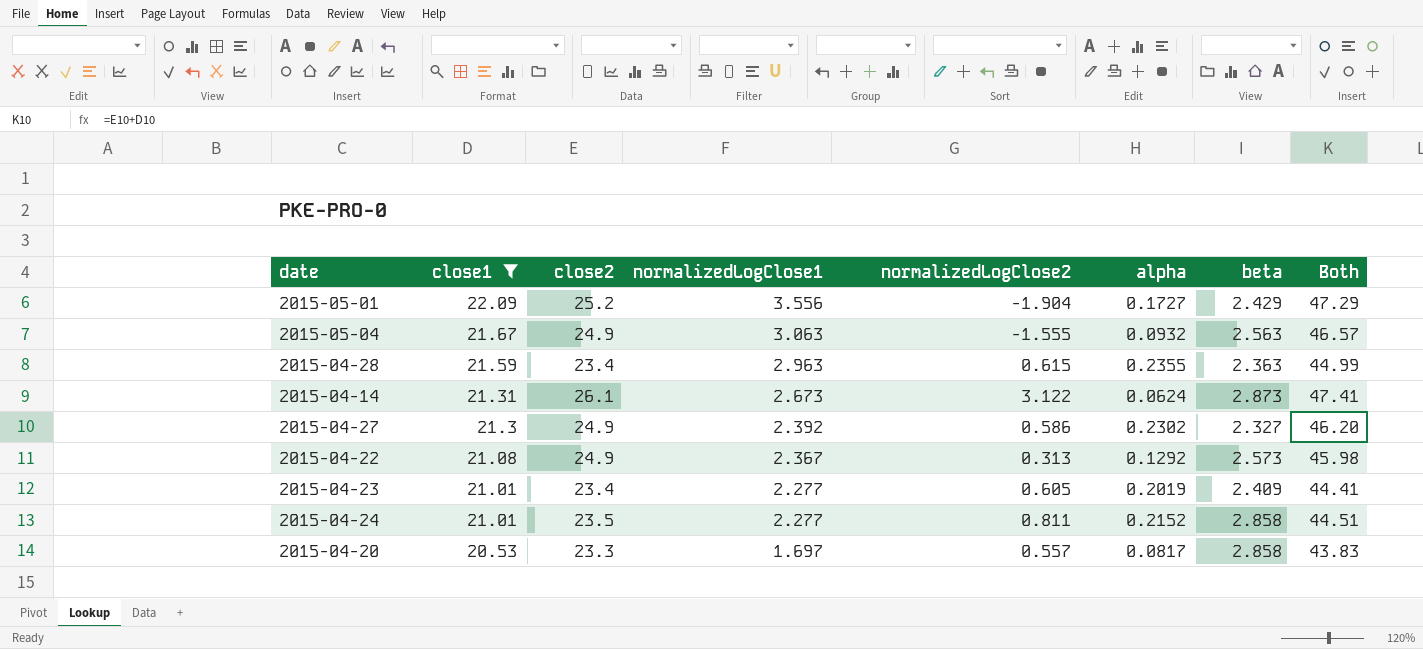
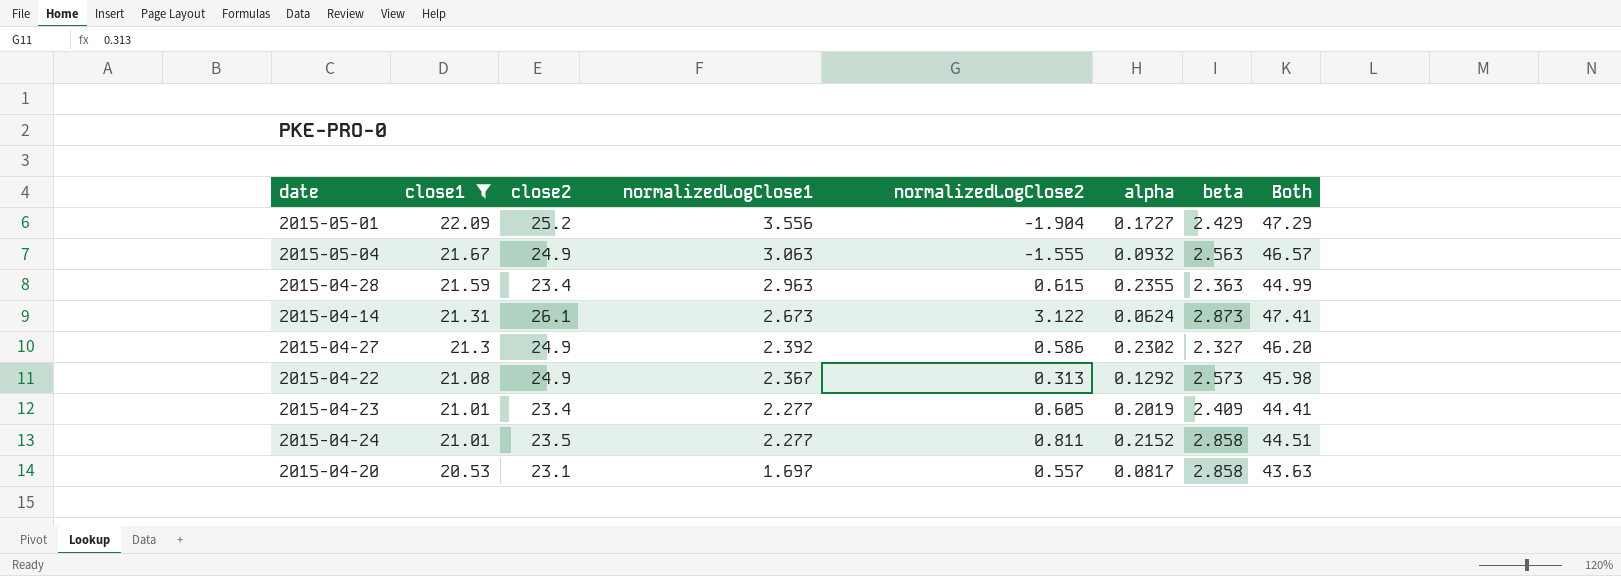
2015-04-20 | close2: 23.3 -> 23.1
2015-04-20 | Both: 43.83 -> 43.63

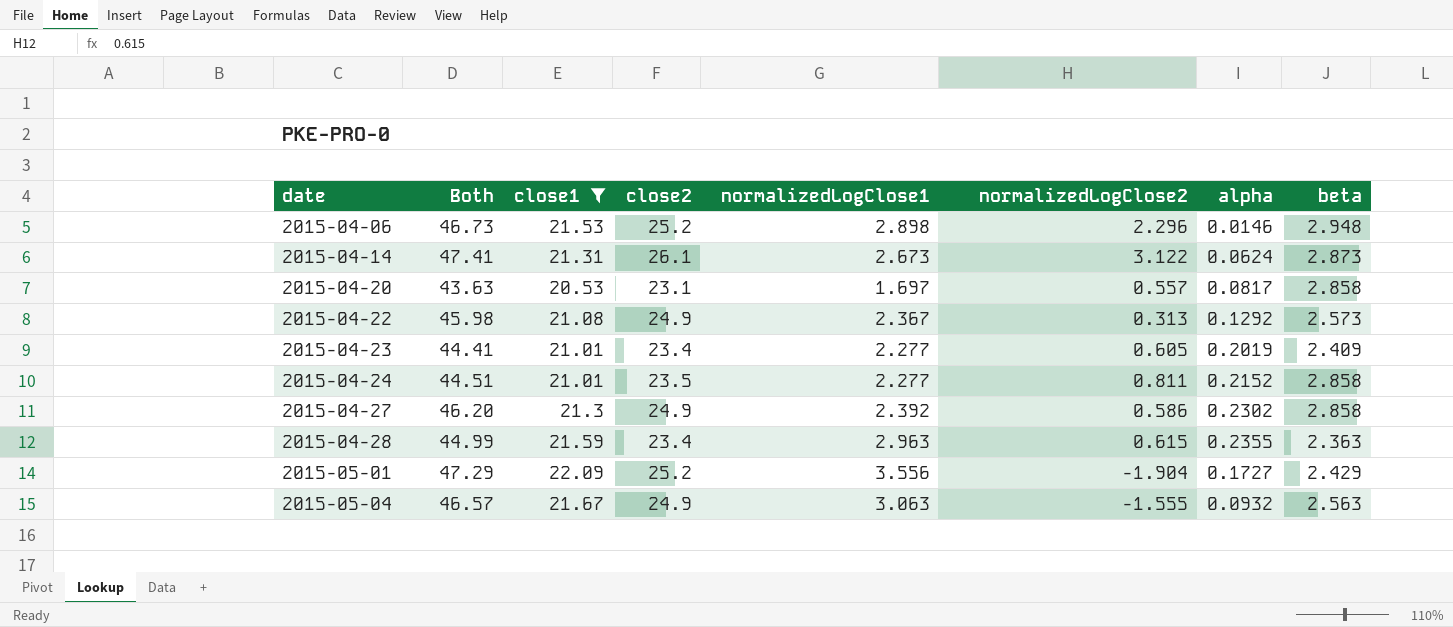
row order: close1 descending -> date ascending
column Both | position: 8 -> 2
row 2015-04-06: none -> 46.73 | 21.53 | 25.2 | 2.898 | 2.296 | 0.0146 | 2.948
2015-04-27 | beta: 2.327 -> 2.858

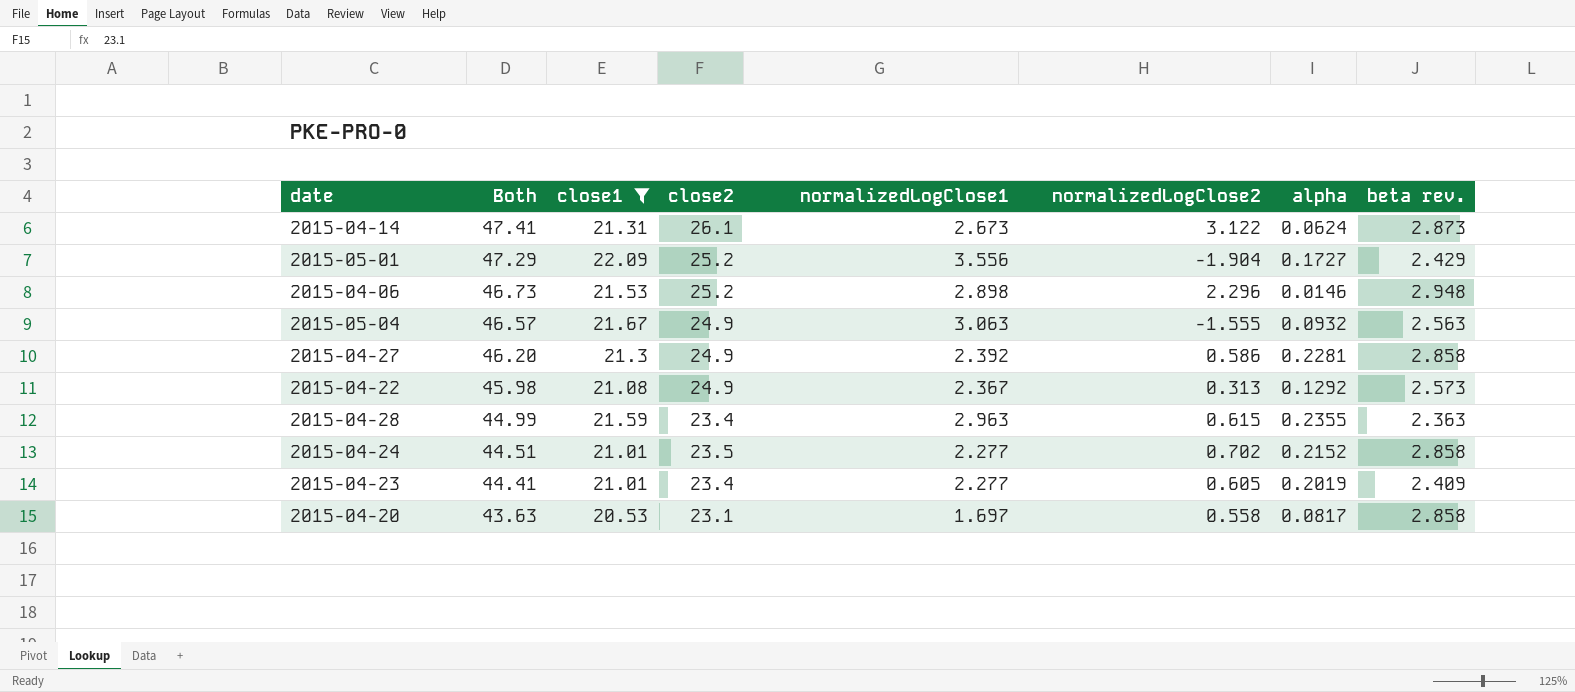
row order: date ascending -> Both descending
column name: beta -> beta rev.
2015-04-27 | alpha: 0.2302 -> 0.2281
2015-04-24 | normalizedLogClose2: 0.811 -> 0.702
2015-04-20 | normalizedLogClose2: 0.557 -> 0.558

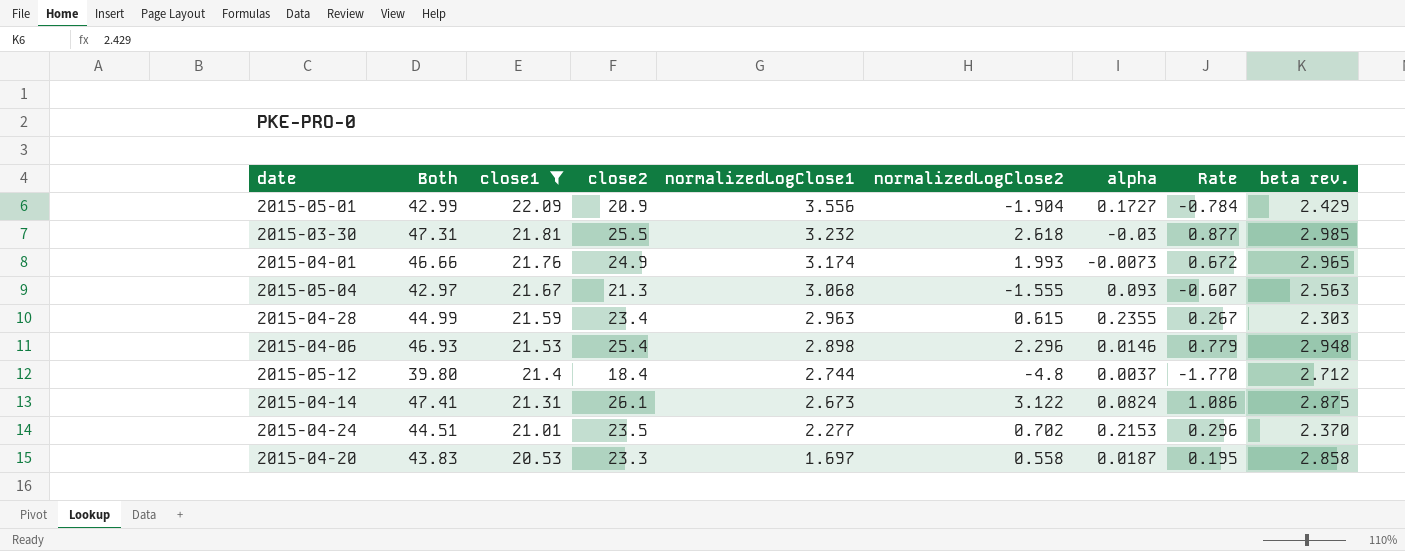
row order: Both descending -> close1 descending
column Rate | formula: none -> [normalizedLogClose2] / [beta rev.]
row 2015-04-27: 46.20 | 21.3 | 24.9 | 2.392 | 0.586 | 0.2281 | 2.858 -> none
row 2015-04-22: 45.98 | 21.08 | 24.9 | 2.367 | 0.313 | 0.1292 | 2.573 -> none
row 2015-04-23: 44.41 | 21.01 | 23.4 | 2.277 | 0.605 | 0.2019 | 2.409 -> none
2015-05-01 | Both: 47.29 -> 42.99
2015-05-01 | close2: 25.2 -> 20.9
row 2015-03-30: none -> 47.31 | 21.81 | 25.5 | 3.232 | 2.618 | -0.03 | 0.877 | 2.985
row 2015-04-01: none -> 46.66 | 21.76 | 24.9 | 3.174 | 1.993 | -0.0073 | 0.672 | 2.965
2015-05-04 | Both: 46.57 -> 42.97
2015-05-04 | close2: 24.9 -> 21.3
2015-05-04 | normalizedLogClose1: 3.063 -> 3.068
2015-05-04 | alpha: 0.0932 -> 0.093
2015-04-28 | beta rev.: 2.363 -> 2.303
2015-04-06 | Both: 46.73 -> 46.93
2015-04-06 | close2: 25.2 -> 25.4
row 2015-05-12: none -> 39.80 | 21.4 | 18.4 | 2.744 | -4.8 | 0.0037 | -1.770 | 2.712
2015-04-14 | alpha: 0.0624 -> 0.0824
2015-04-14 | beta rev.: 2.873 -> 2.875
2015-04-24 | alpha: 0.2152 -> 0.2153
2015-04-24 | beta rev.: 2.858 -> 2.370
2015-04-20 | Both: 43.63 -> 43.83
2015-04-20 | close2: 23.1 -> 23.3
2015-04-20 | alpha: 0.0817 -> 0.0187

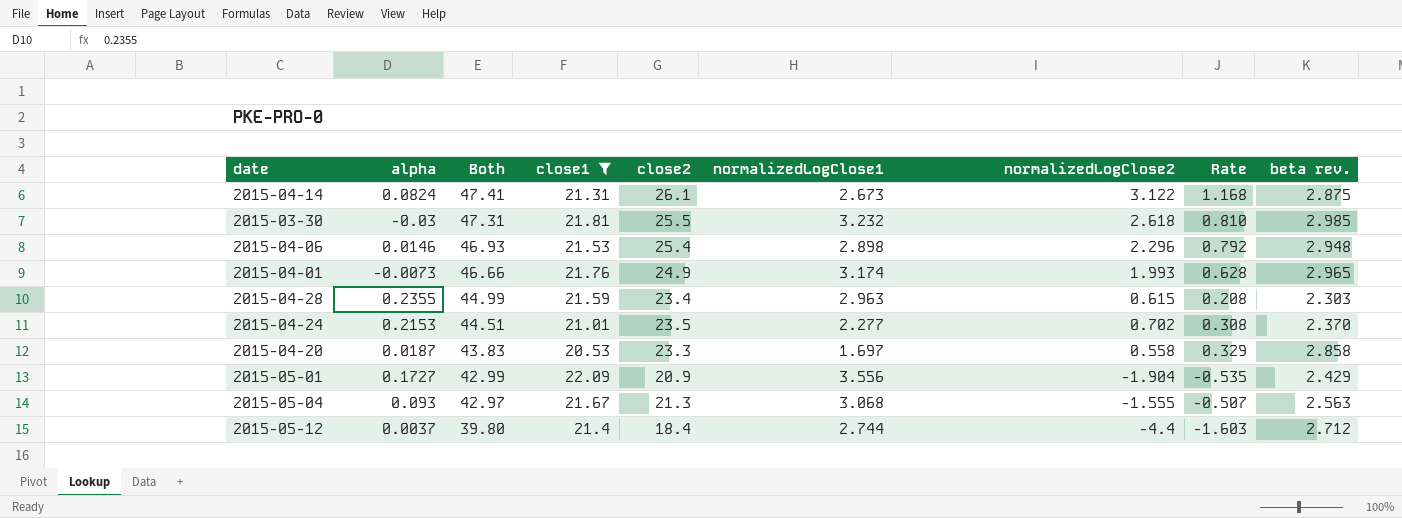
row order: close1 descending -> Both descending
column alpha | position: 7 -> 2
column Rate | formula: [normalizedLogClose2] / [beta rev.] -> [normalizedLogClose2] / [normalizedLogClose1]
2015-05-12 | normalizedLogClose2: -4.8 -> -4.4

